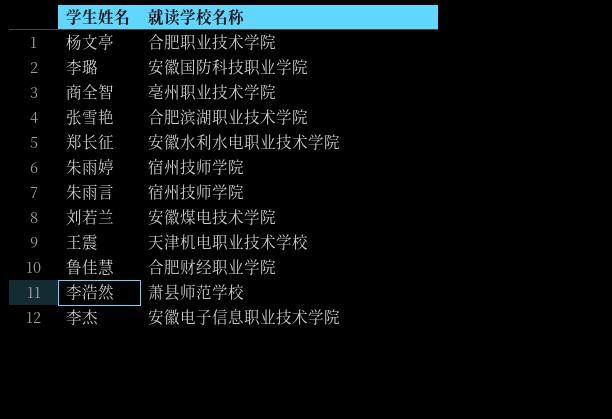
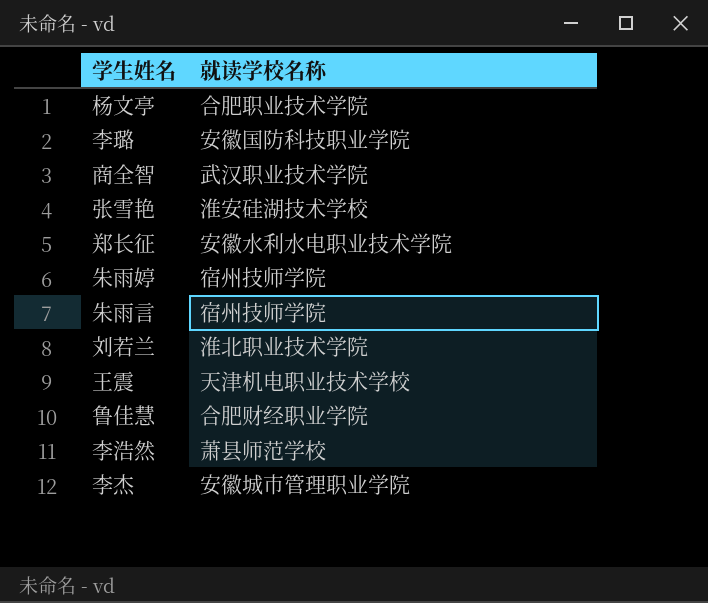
商全智 | 就读学校名称: 亳州职业技术学院 -> 武汉职业技术学院
张雪艳 | 就读学校名称: 合肥滨湖职业技术学院 -> 淮安硅湖技术学校
刘若兰 | 就读学校名称: 安徽煤电技术学院 -> 淮北职业技术学院
李杰 | 就读学校名称: 安徽电子信息职业技术学院 -> 安徽城市管理职业学院

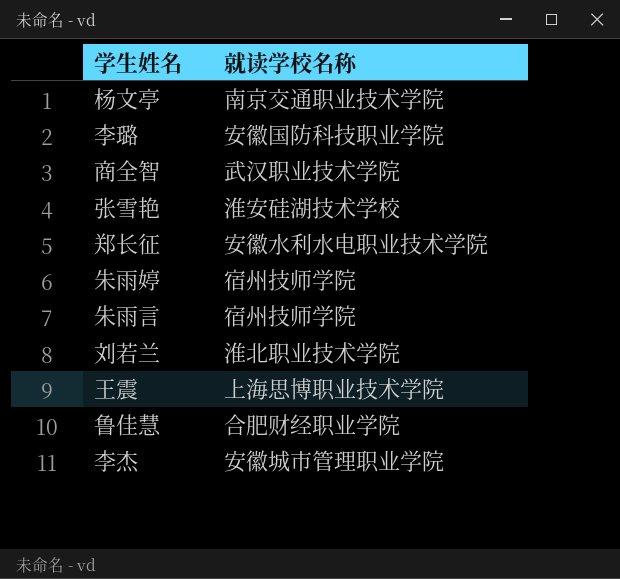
row 李浩然: 萧县师范学校 -> none
杨文亭 | 就读学校名称: 合肥职业技术学院 -> 南京交通职业技术学院
王震 | 就读学校名称: 天津机电职业技术学校 -> 上海思博职业技术学院

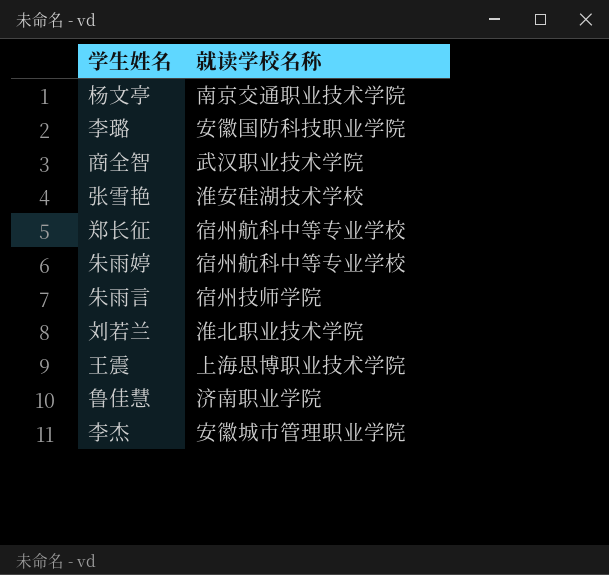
郑长征 | 就读学校名称: 安徽水利水电职业技术学院 -> 宿州航科中等专业学校
朱雨婷 | 就读学校名称: 宿州技师学院 -> 宿州航科中等专业学校
鲁佳慧 | 就读学校名称: 合肥财经职业学院 -> 济南职业学院

